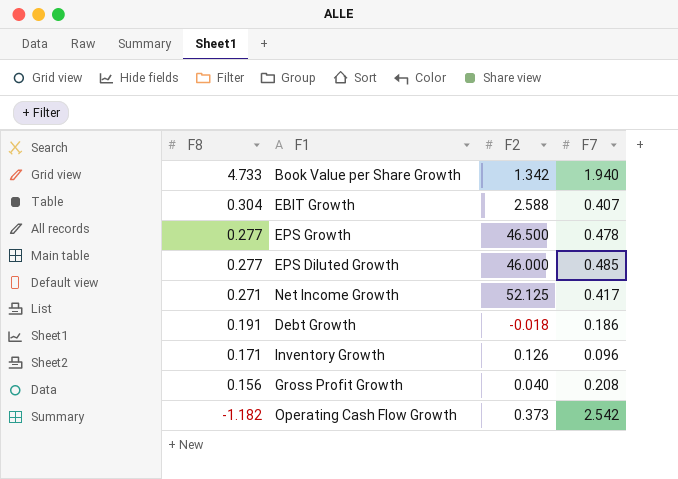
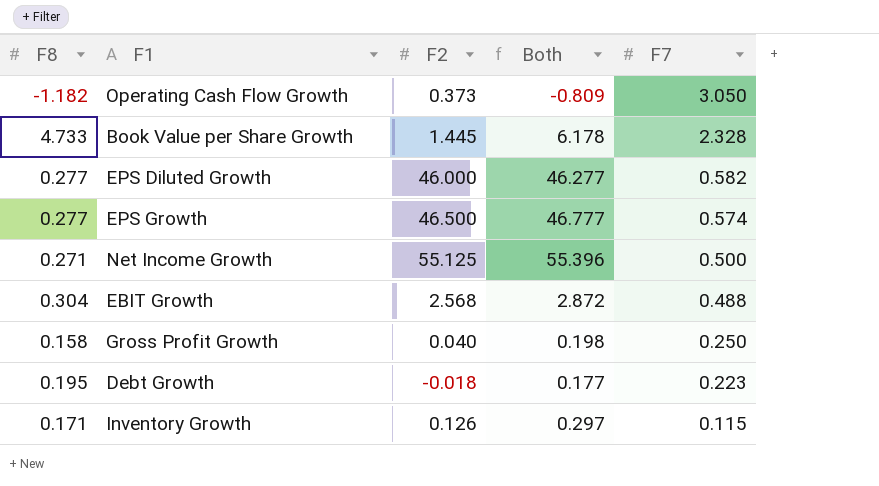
row order: F8 descending -> F7 descending
column Both | formula: none -> [F8] + [F2]
Operating Cash Flow Growth | F7: 2.542 -> 3.050
Book Value per Share Growth | F2: 1.342 -> 1.445
Book Value per Share Growth | F7: 1.940 -> 2.328
EPS Diluted Growth | F7: 0.485 -> 0.582
EPS Growth | F7: 0.478 -> 0.574
Net Income Growth | F2: 52.125 -> 55.125
Net Income Growth | F7: 0.417 -> 0.500
EBIT Growth | F2: 2.588 -> 2.568
EBIT Growth | F7: 0.407 -> 0.488
Gross Profit Growth | F8: 0.156 -> 0.158
Gross Profit Growth | F7: 0.208 -> 0.250
Debt Growth | F8: 0.191 -> 0.195
Debt Growth | F7: 0.186 -> 0.223
Inventory Growth | F7: 0.096 -> 0.115

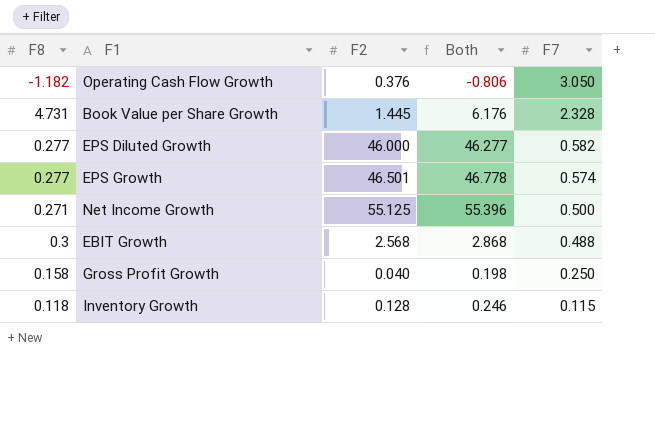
row Debt Growth: 0.195 | -0.018 | 0.177 | 0.223 -> none
Operating Cash Flow Growth | F2: 0.373 -> 0.376
Operating Cash Flow Growth | Both: -0.809 -> -0.806
Book Value per Share Growth | F8: 4.733 -> 4.731
Book Value per Share Growth | Both: 6.178 -> 6.176
EPS Growth | F2: 46.500 -> 46.501
EPS Growth | Both: 46.777 -> 46.778
EBIT Growth | F8: 0.304 -> 0.3
EBIT Growth | Both: 2.872 -> 2.868
Inventory Growth | F8: 0.171 -> 0.118
Inventory Growth | F2: 0.126 -> 0.128
Inventory Growth | Both: 0.297 -> 0.246

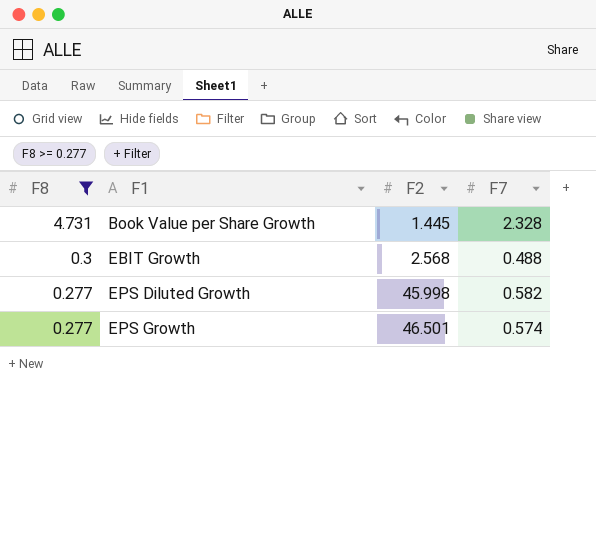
filter: none -> F8 >= 0.277
row order: F7 descending -> F8 descending
column Both | formula: [F8] + [F2] -> none
EPS Diluted Growth | F2: 46.000 -> 45.998

